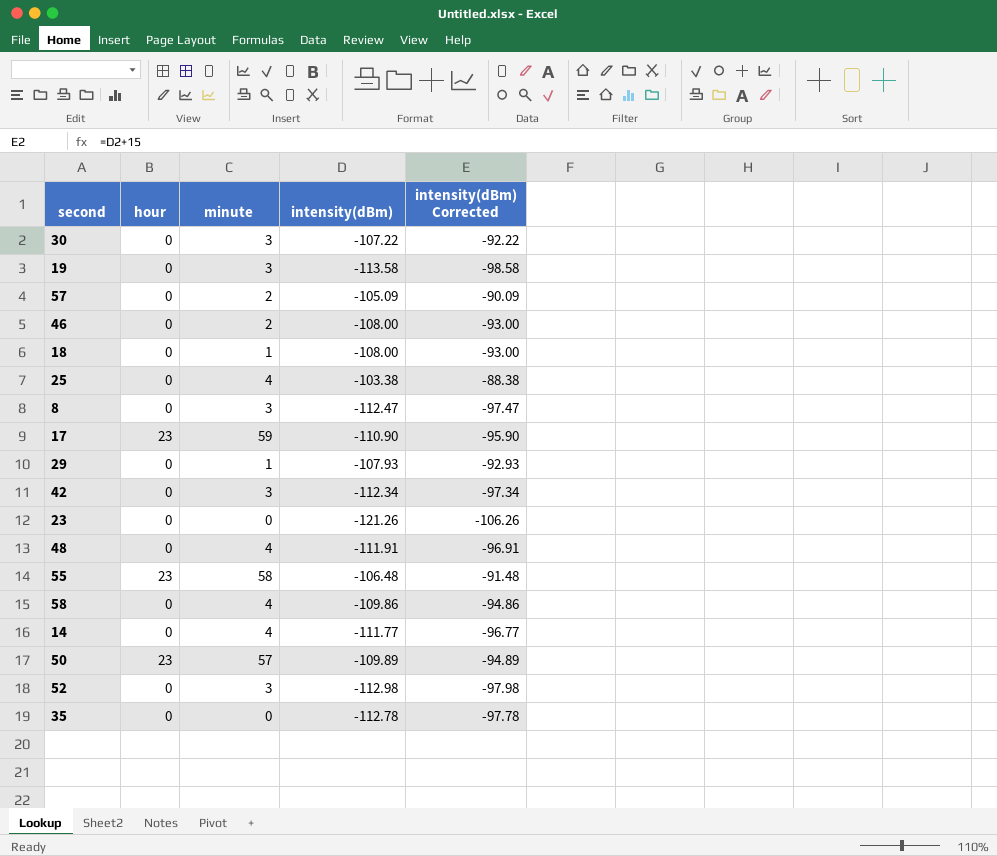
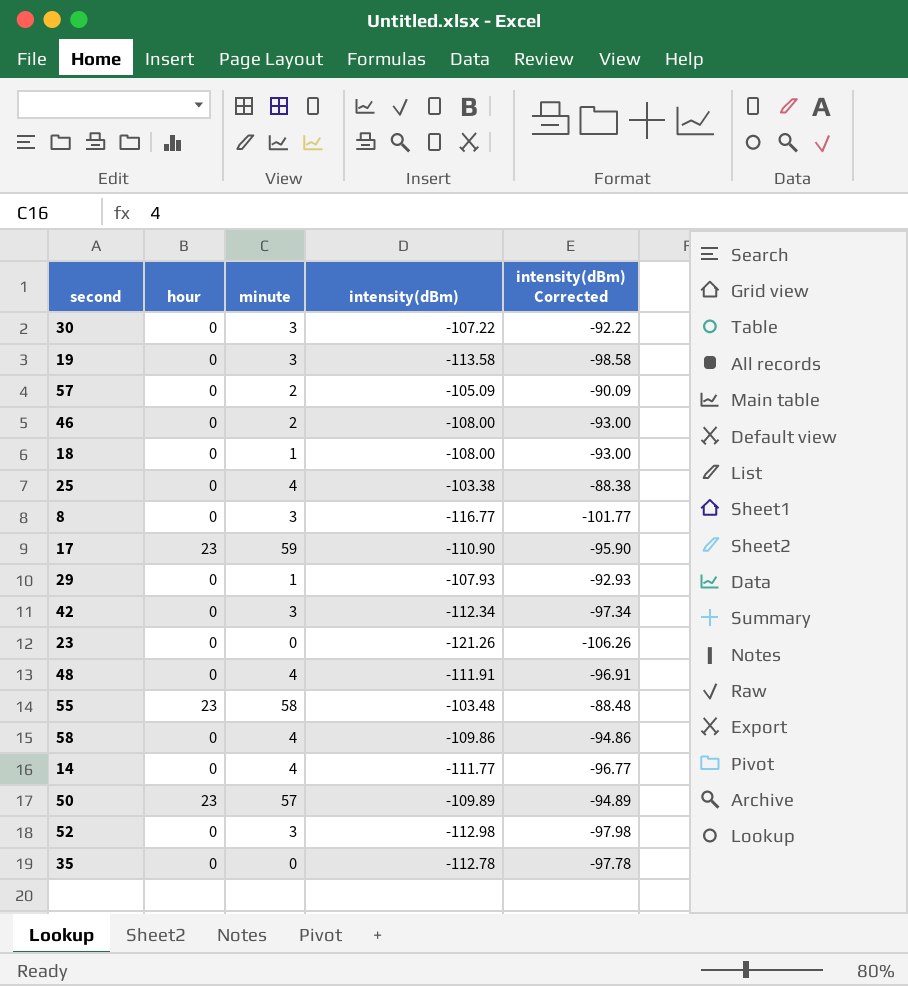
8 | intensity(dBm): -112.47 -> -116.77
8 | intensity(dBm) Corrected: -97.47 -> -101.77
55 | intensity(dBm): -106.48 -> -103.48
55 | intensity(dBm) Corrected: -91.48 -> -88.48

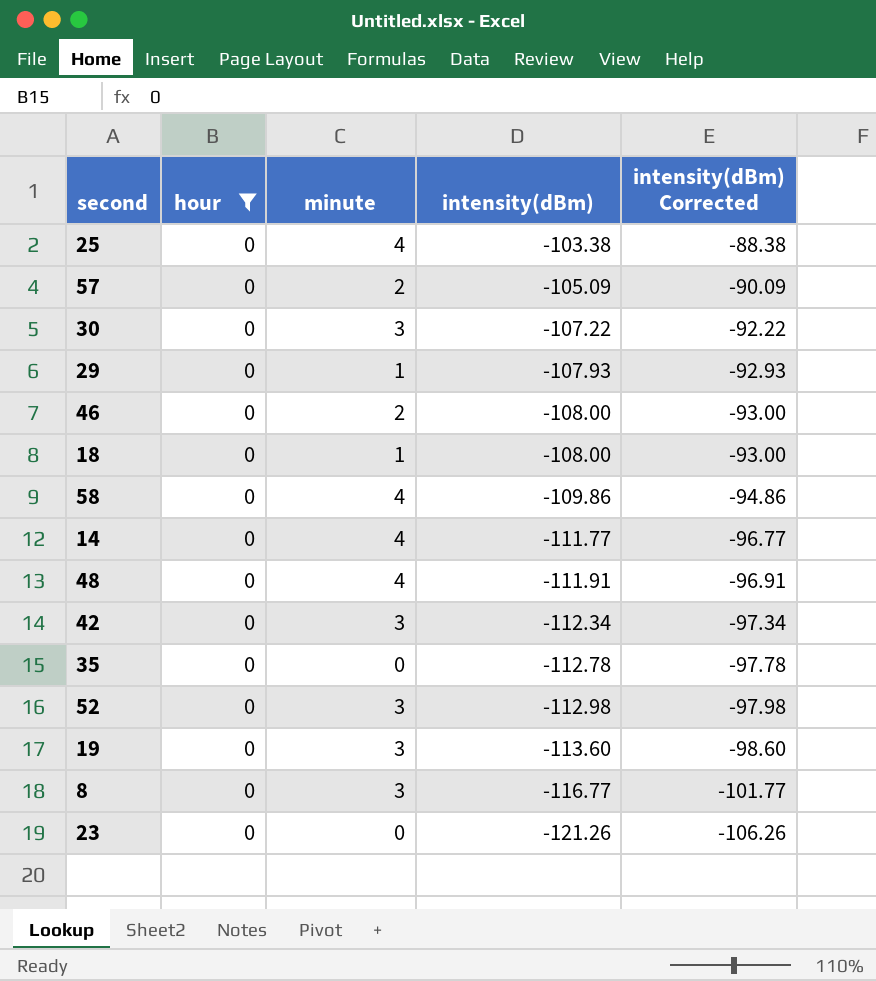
filter: none -> hour = 0
row order: none -> intensity(dBm) descending
19 | intensity(dBm): -113.58 -> -113.60
19 | intensity(dBm) Corrected: -98.58 -> -98.60

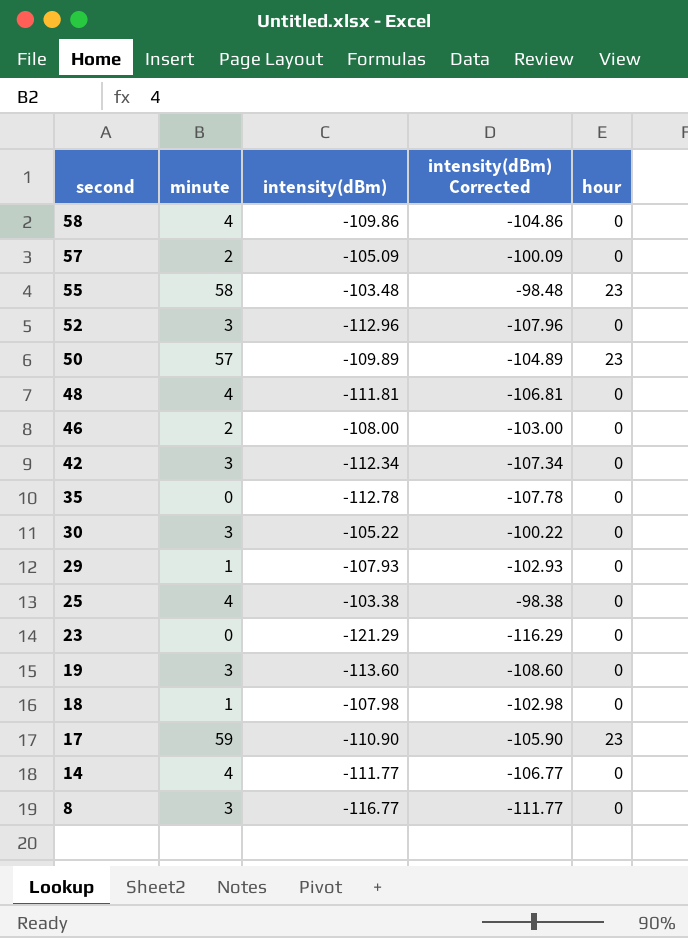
filter: hour = 0 -> none
row order: intensity(dBm) descending -> second descending
column intensity(dBm) Corrected | formula: [intensity(dBm)] + 15 -> [intensity(dBm)] + 5
column hour | position: 2 -> 5
52 | intensity(dBm): -112.98 -> -112.96
48 | intensity(dBm): -111.91 -> -111.81
30 | intensity(dBm): -107.22 -> -105.22
23 | intensity(dBm): -121.26 -> -121.29
18 | intensity(dBm): -108.00 -> -107.98

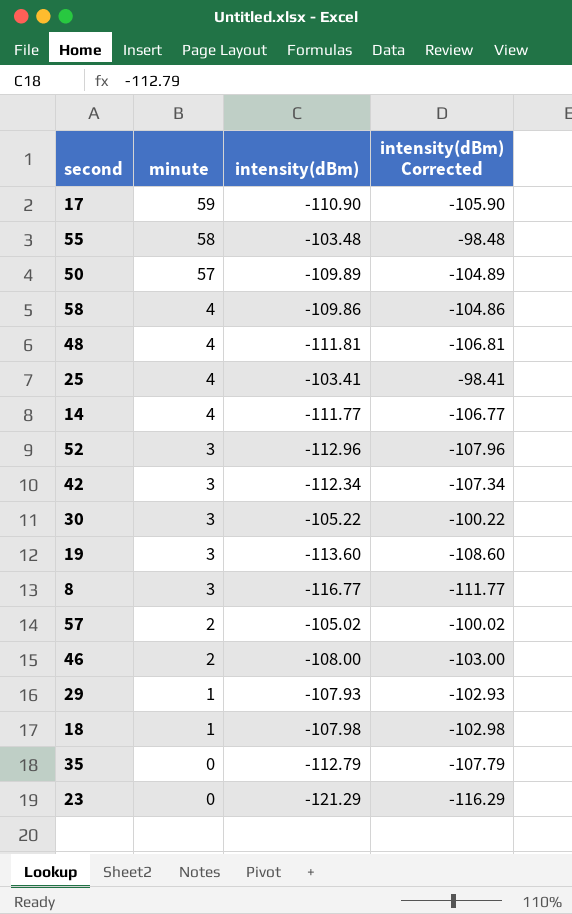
row order: second descending -> minute descending
column hour | position: 5 -> none
25 | intensity(dBm): -103.38 -> -103.41
25 | intensity(dBm) Corrected: -98.38 -> -98.41
57 | intensity(dBm): -105.09 -> -105.02
57 | intensity(dBm) Corrected: -100.09 -> -100.02
35 | intensity(dBm): -112.78 -> -112.79
35 | intensity(dBm) Corrected: -107.78 -> -107.79

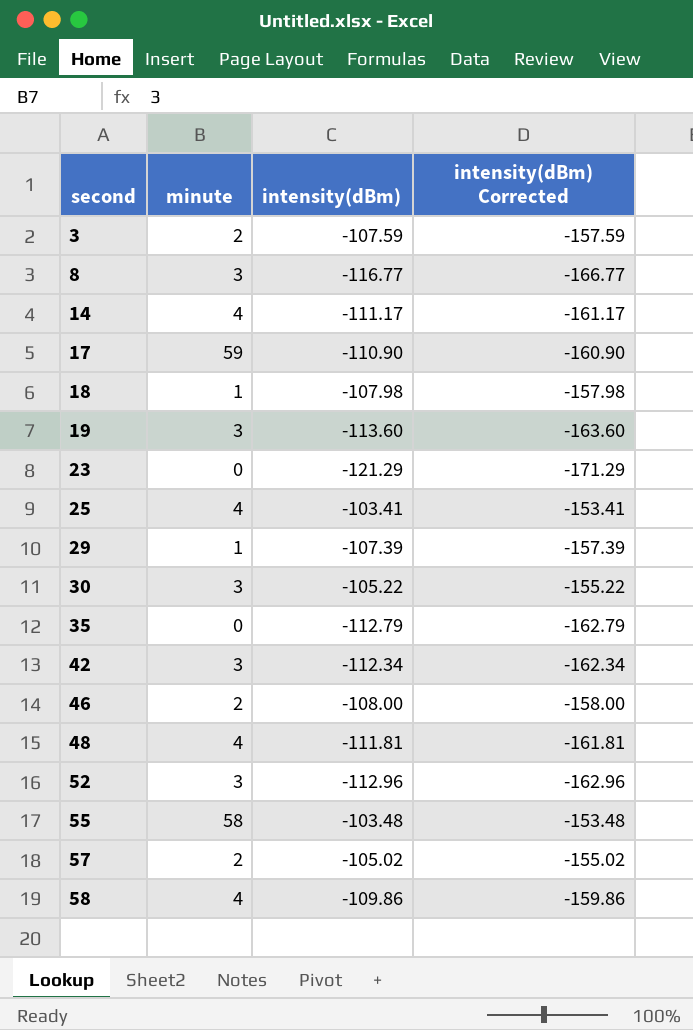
row order: minute descending -> second ascending
column intensity(dBm) Corrected | formula: [intensity(dBm)] + 5 -> [intensity(dBm)] - 50
row 50: 57 | -109.89 | -104.89 -> none
row 3: none -> 2 | -107.59 | -157.59
14 | intensity(dBm): -111.77 -> -111.17
29 | intensity(dBm): -107.93 -> -107.39

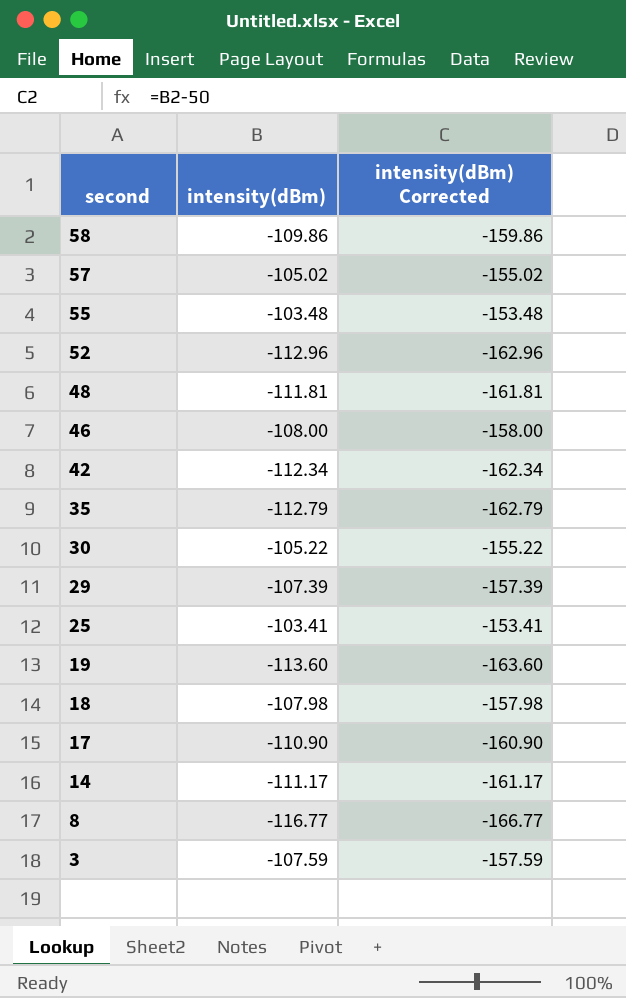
row order: second ascending -> second descending
column minute | position: 2 -> none
row 23: 0 | -121.29 | -171.29 -> none

